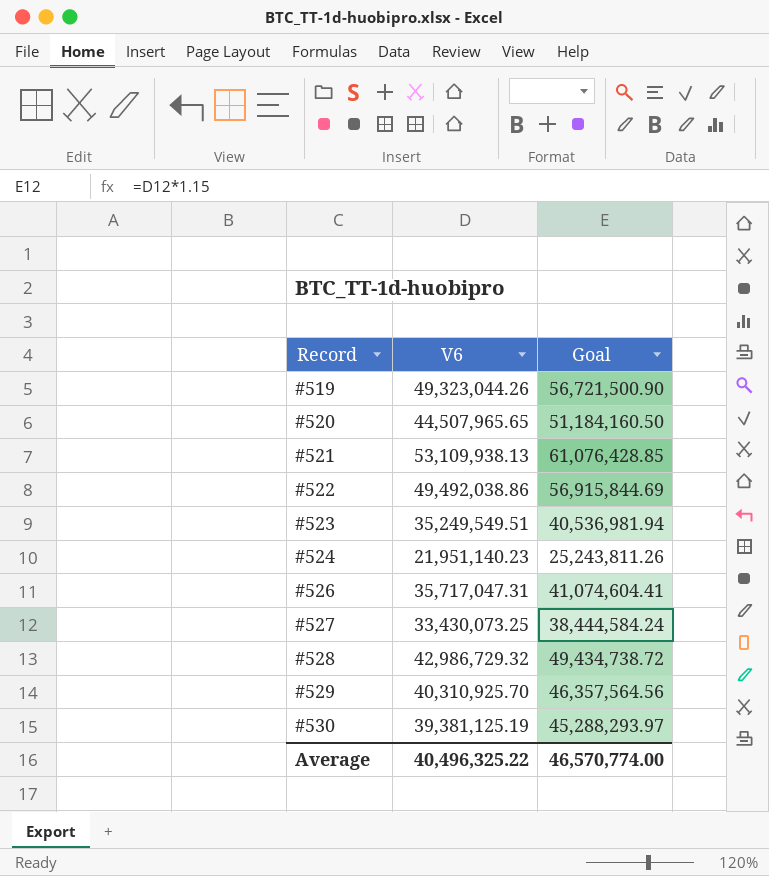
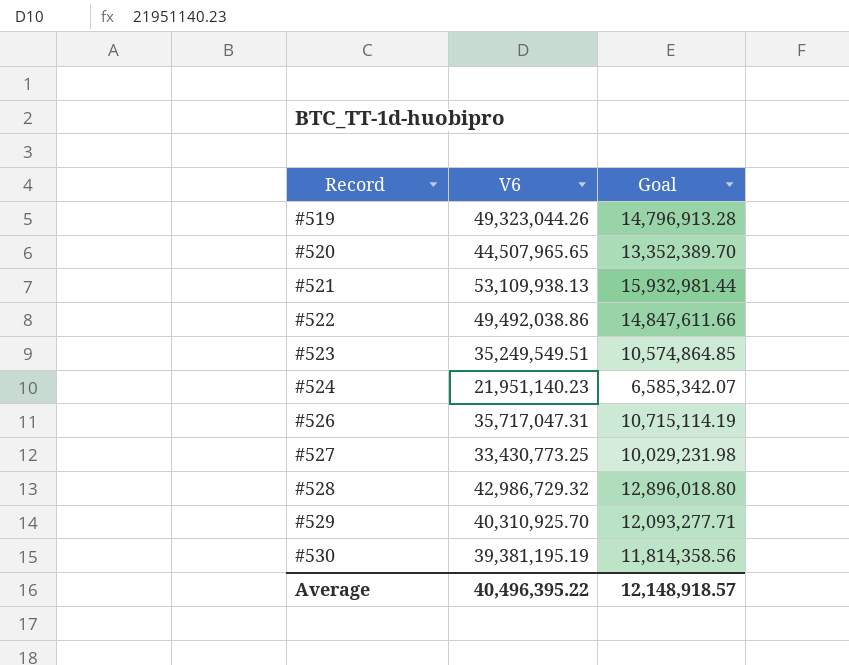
column Goal | formula: [V6] * 1.15 -> [V6] * 0.3
#527 | V6: 33,430,073.25 -> 33,430,773.25
#530 | V6: 39,381,125.19 -> 39,381,195.19
Average | V6: 40,496,325.22 -> 40,496,395.22
Average | Goal: 46,570,774.00 -> 12,148,918.57

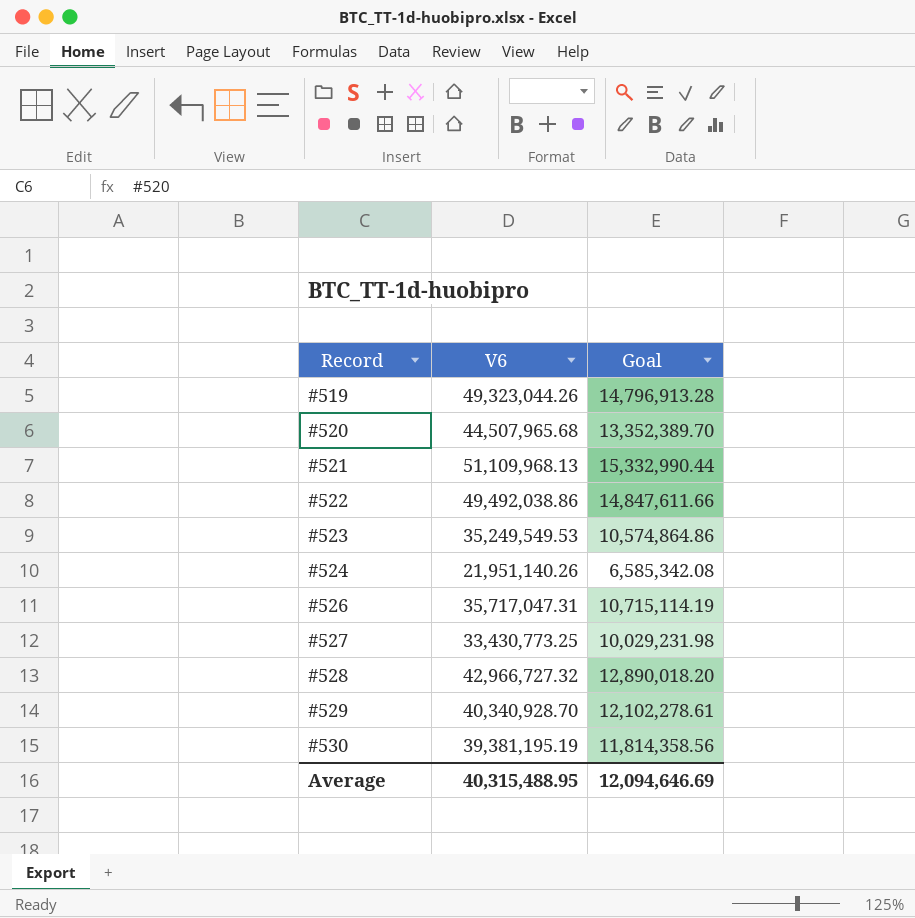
#520 | V6: 44,507,965.65 -> 44,507,965.68
#521 | V6: 53,109,938.13 -> 51,109,968.13
#521 | Goal: 15,932,981.44 -> 15,332,990.44
#523 | V6: 35,249,549.51 -> 35,249,549.53
#523 | Goal: 10,574,864.85 -> 10,574,864.86
#524 | V6: 21,951,140.23 -> 21,951,140.26
#524 | Goal: 6,585,342.07 -> 6,585,342.08
#528 | V6: 42,986,729.32 -> 42,966,727.32
#528 | Goal: 12,896,018.80 -> 12,890,018.20
#529 | V6: 40,310,925.70 -> 40,340,928.70
#529 | Goal: 12,093,277.71 -> 12,102,278.61
Average | V6: 40,496,395.22 -> 40,315,488.95
Average | Goal: 12,148,918.57 -> 12,094,646.69

